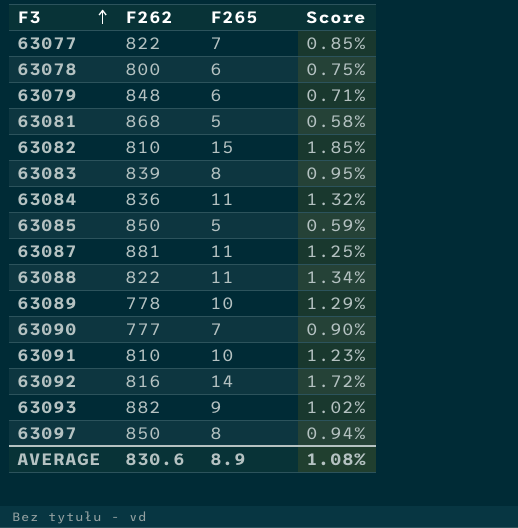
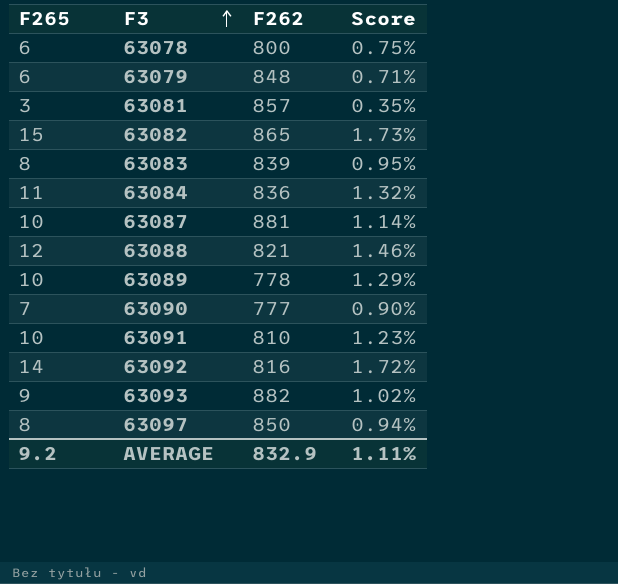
column F265 | position: 3 -> 1
row 63077: 822 | 7 | 0.85% -> none
row 63085: 850 | 5 | 0.59% -> none
63081 | F265: 5 -> 3
63081 | F262: 868 -> 857
63081 | Score: 0.58% -> 0.35%
63082 | F262: 810 -> 865
63082 | Score: 1.85% -> 1.73%
63087 | F265: 11 -> 10
63087 | Score: 1.25% -> 1.14%
63088 | F265: 11 -> 12
63088 | F262: 822 -> 821
63088 | Score: 1.34% -> 1.46%
AVERAGE | F265: 8.9 -> 9.2
AVERAGE | F262: 830.6 -> 832.9
AVERAGE | Score: 1.08% -> 1.11%

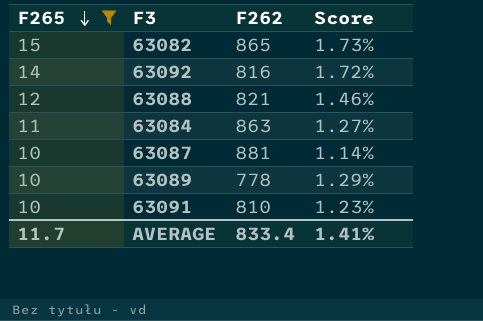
filter: none -> F265 >= 10
row order: F3 ascending -> F265 descending
63084 | F262: 836 -> 863
63084 | Score: 1.32% -> 1.27%
AVERAGE | F265: 9.2 -> 11.7
AVERAGE | F262: 832.9 -> 833.4
AVERAGE | Score: 1.11% -> 1.41%

